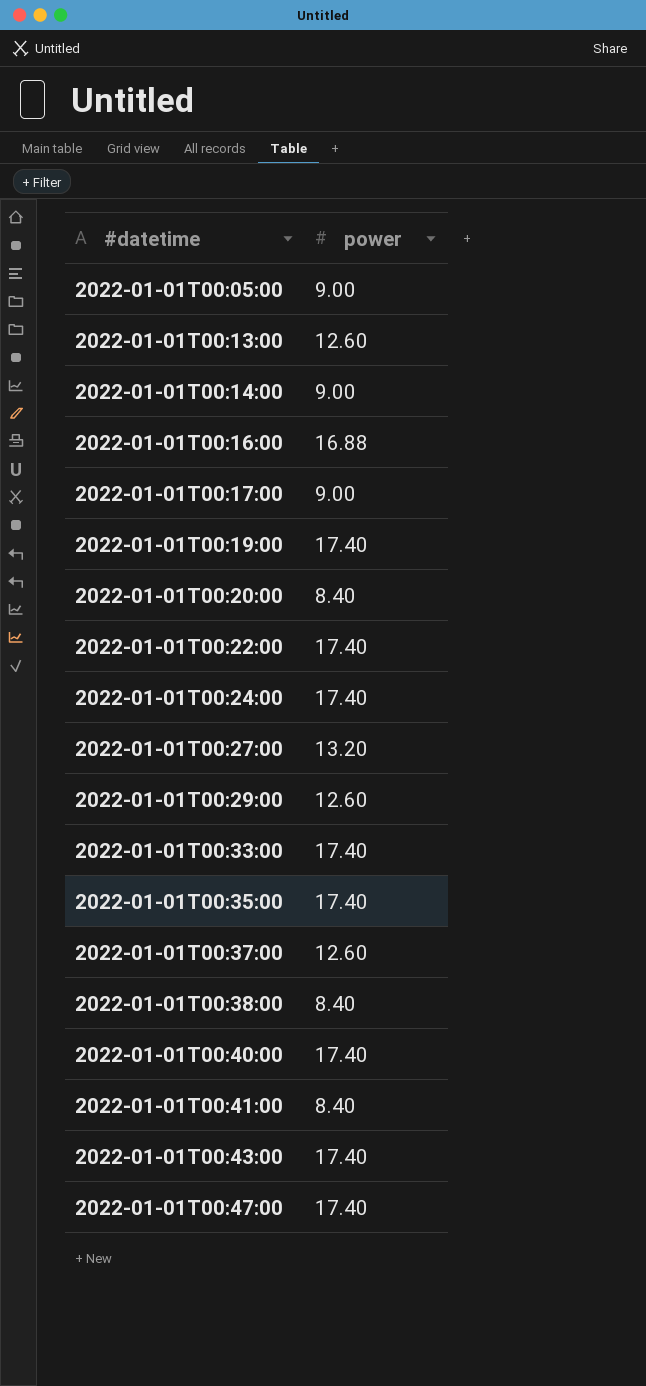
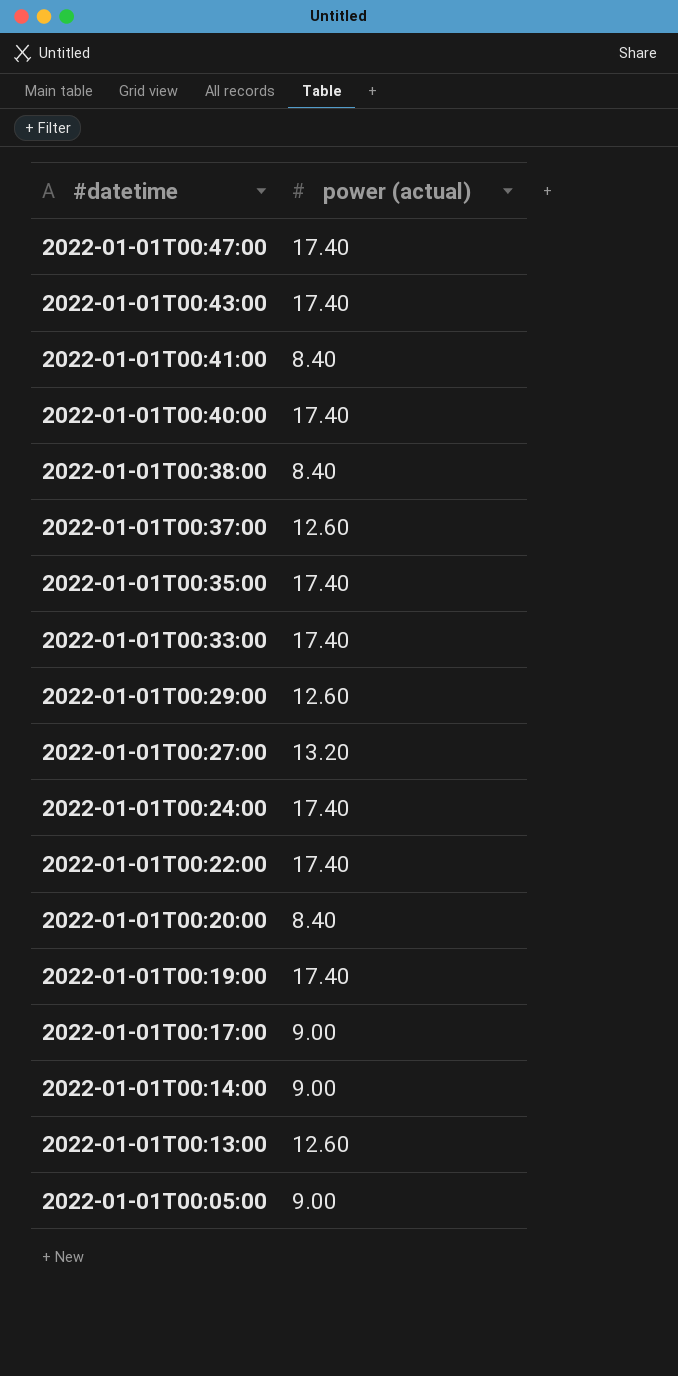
row order: #datetime ascending -> #datetime descending
column name: power -> power (actual)
row 2022-01-01T00:16:00: 16.88 -> none

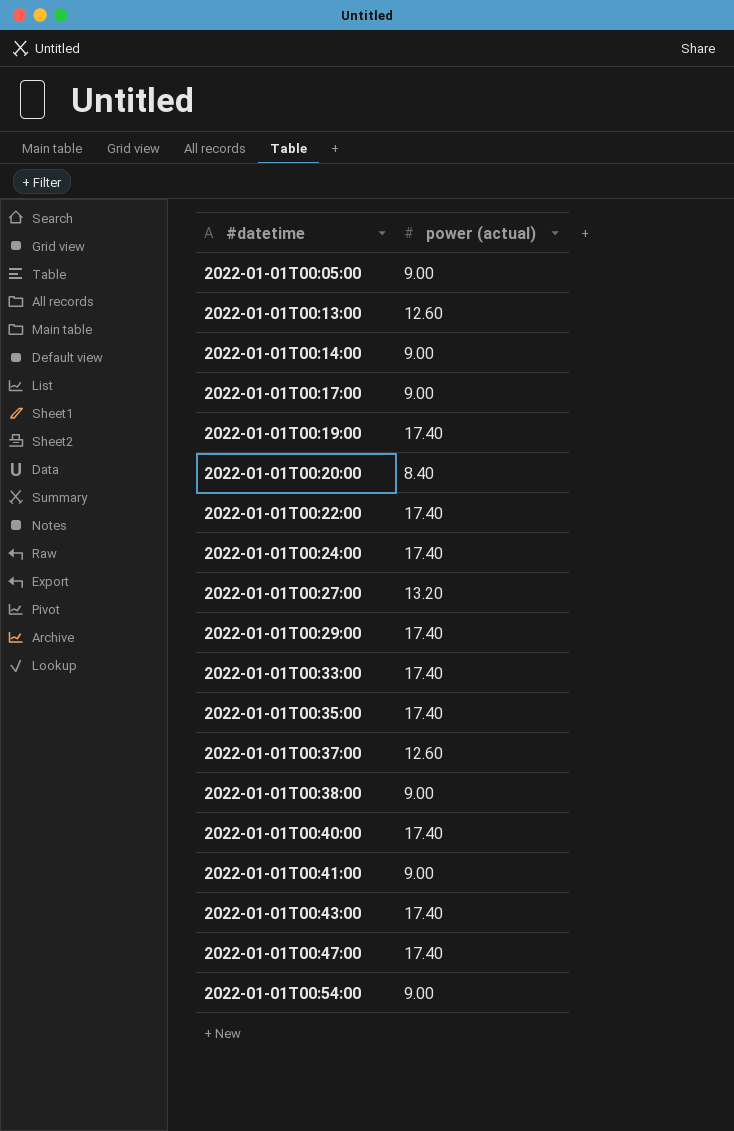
row order: #datetime descending -> #datetime ascending
2022-01-01T00:29:00 | power (actual): 12.60 -> 17.40
2022-01-01T00:38:00 | power (actual): 8.40 -> 9.00
2022-01-01T00:41:00 | power (actual): 8.40 -> 9.00
row 2022-01-01T00:54:00: none -> 9.00

